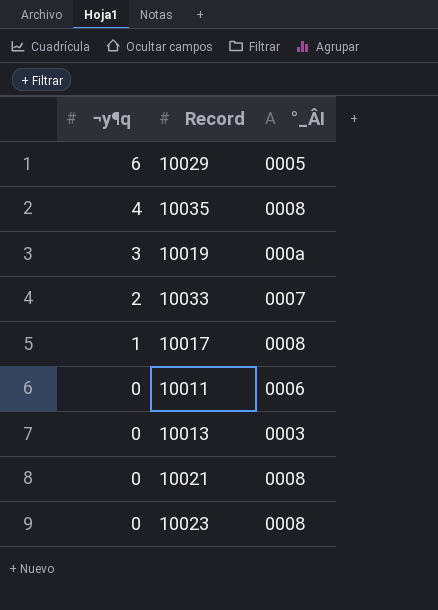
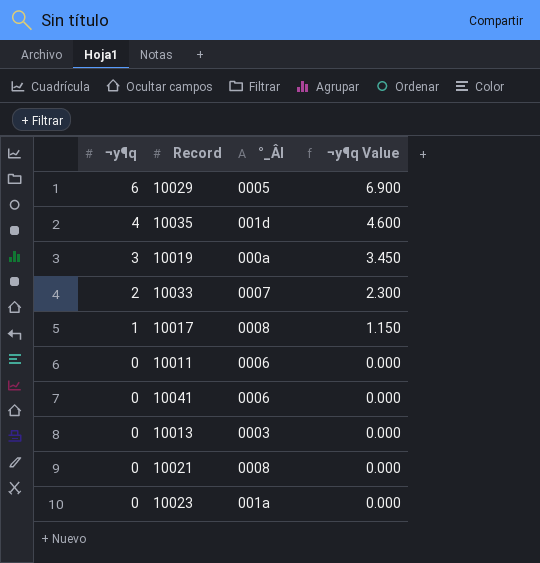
column ¬y¶q Value | formula: none -> [¬y¶q] * 1.15
10035 | °_ÂI: 0008 -> 001d
row 10041: none -> 0 | 0006 | 0.000
10023 | °_ÂI: 0008 -> 001a

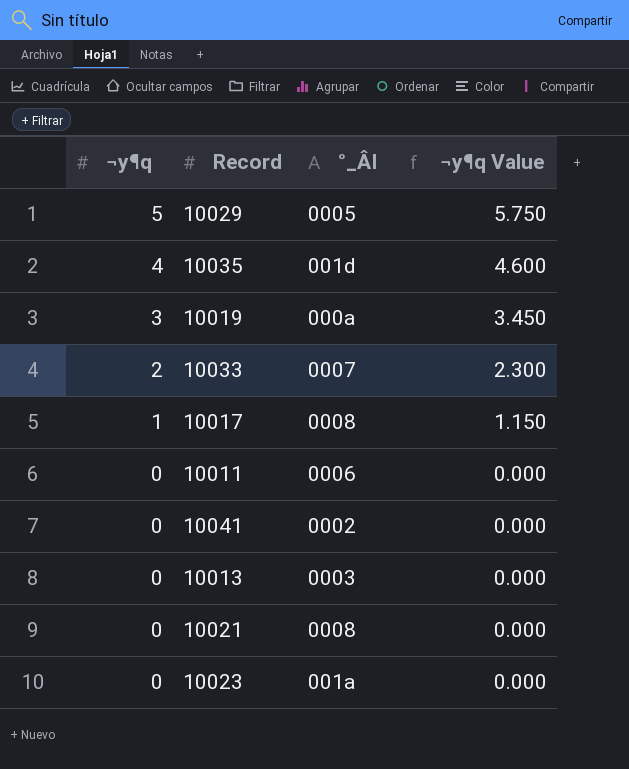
10029 | ¬y¶q: 6 -> 5
10029 | ¬y¶q Value: 6.900 -> 5.750
10041 | °_ÂI: 0006 -> 0002

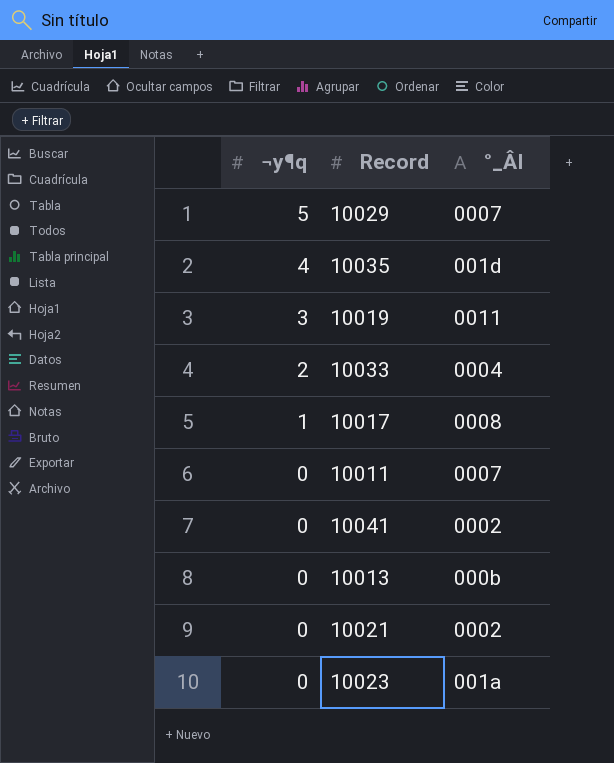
column ¬y¶q Value | formula: [¬y¶q] * 1.15 -> none
10029 | °_ÂI: 0005 -> 0007
10019 | °_ÂI: 000a -> 0011
10033 | °_ÂI: 0007 -> 0004
10011 | °_ÂI: 0006 -> 0007
10013 | °_ÂI: 0003 -> 000b
10021 | °_ÂI: 0008 -> 0002

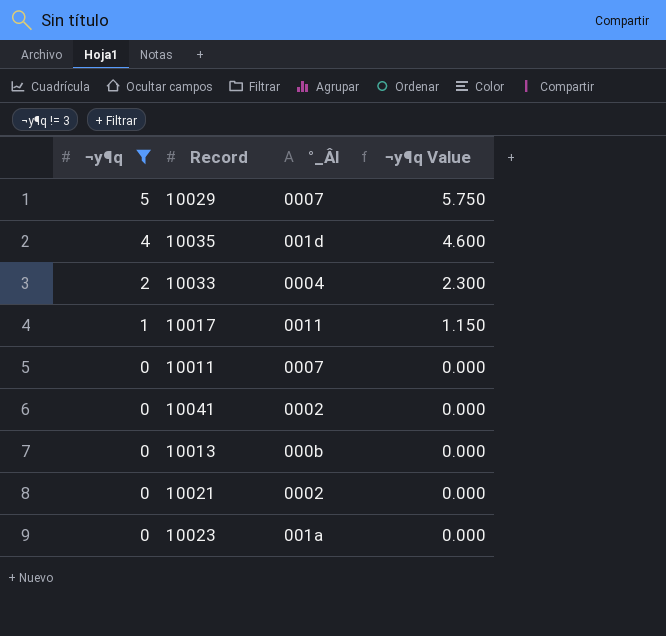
filter: none -> ¬y¶q != 3
column ¬y¶q Value | formula: none -> [¬y¶q] * 1.15
10017 | °_ÂI: 0008 -> 0011

